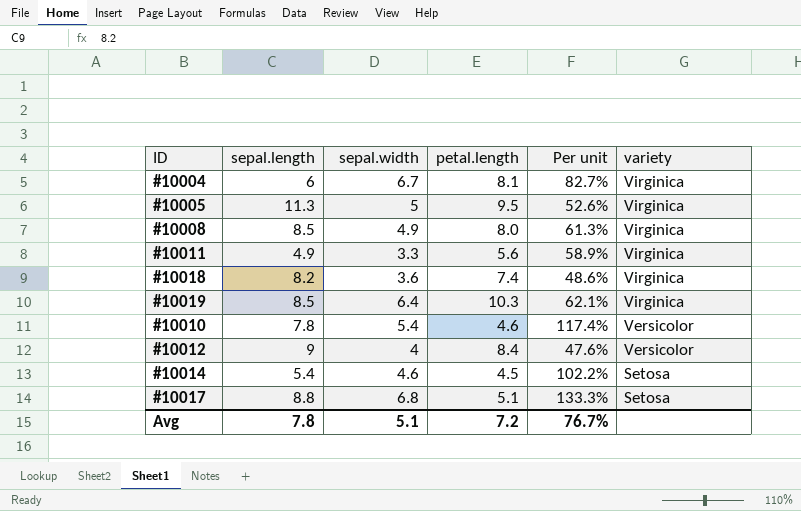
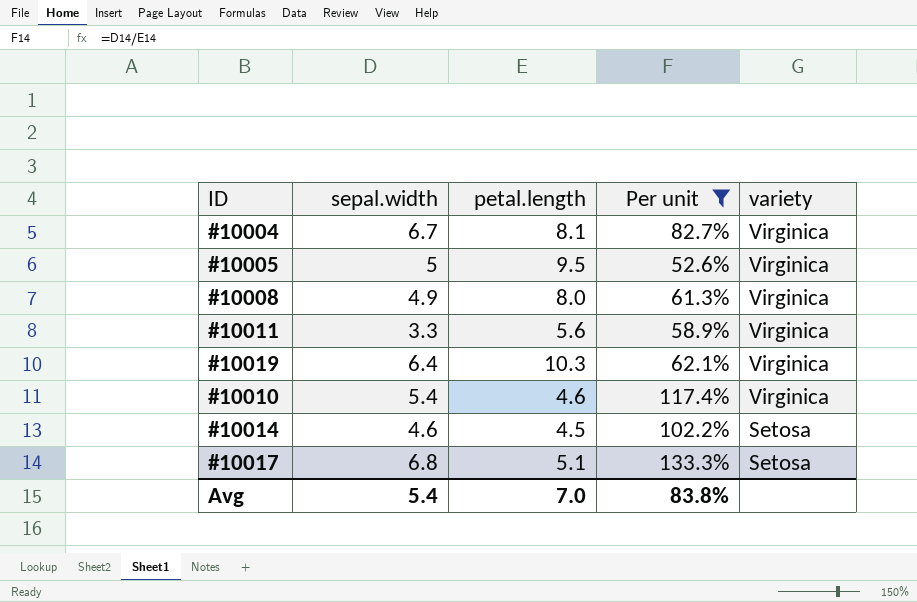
filter: none -> Per unit >= 52.6%
column sepal.length | position: 2 -> none
#10010 | variety: Versicolor -> Virginica
Avg | sepal.width: 5.1 -> 5.4
Avg | petal.length: 7.2 -> 7.0
Avg | Per unit: 76.7% -> 83.8%

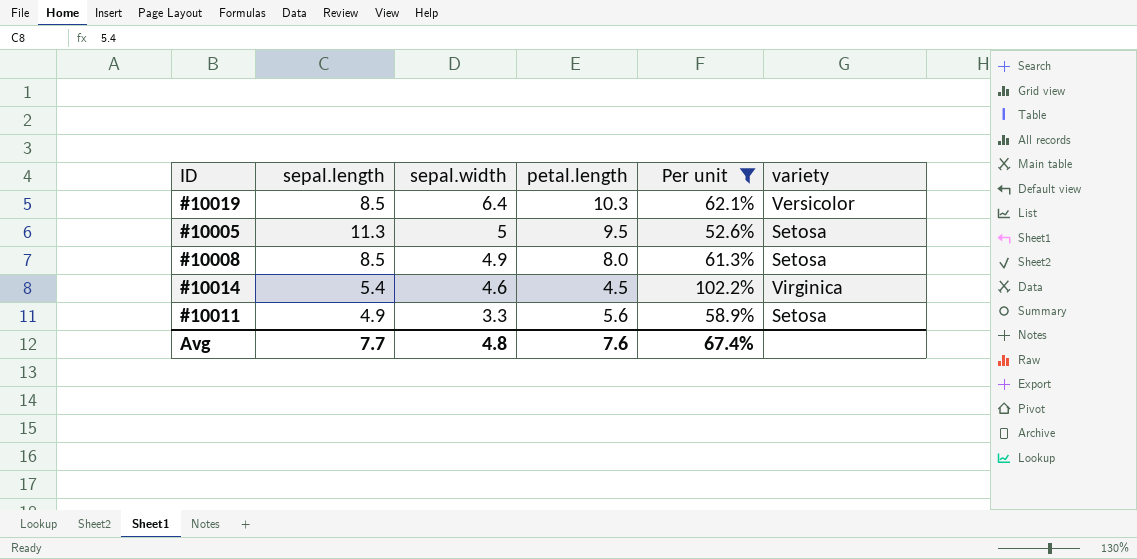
row order: variety descending -> sepal.width descending
column sepal.length | position: none -> 2
row #10004: 6.7 | 8.1 | 82.7% | Virginica -> none
row #10010: 5.4 | 4.6 | 117.4% | Virginica -> none
row #10017: 6.8 | 5.1 | 133.3% | Setosa -> none
#10019 | variety: Virginica -> Versicolor
#10005 | variety: Virginica -> Setosa
#10008 | variety: Virginica -> Setosa
#10014 | variety: Setosa -> Virginica
#10011 | variety: Virginica -> Setosa
Avg | sepal.width: 5.4 -> 4.8
Avg | petal.length: 7.0 -> 7.6
Avg | Per unit: 83.8% -> 67.4%

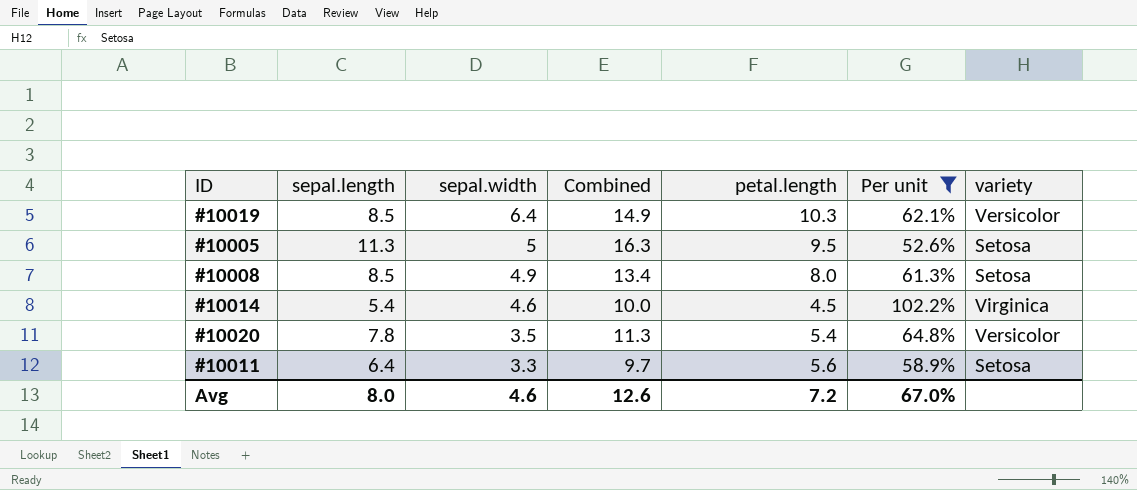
column Combined | formula: none -> [sepal.length] + [sepal.width]
row #10020: none -> 7.8 | 3.5 | 11.3 | 5.4 | 64.8% | Versicolor
#10011 | sepal.length: 4.9 -> 6.4
Avg | sepal.length: 7.7 -> 8.0
Avg | sepal.width: 4.8 -> 4.6
Avg | petal.length: 7.6 -> 7.2
Avg | Per unit: 67.4% -> 67.0%

